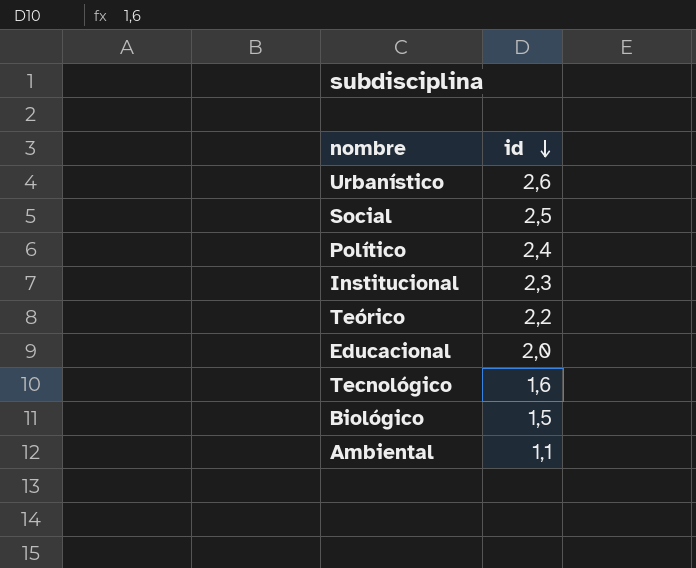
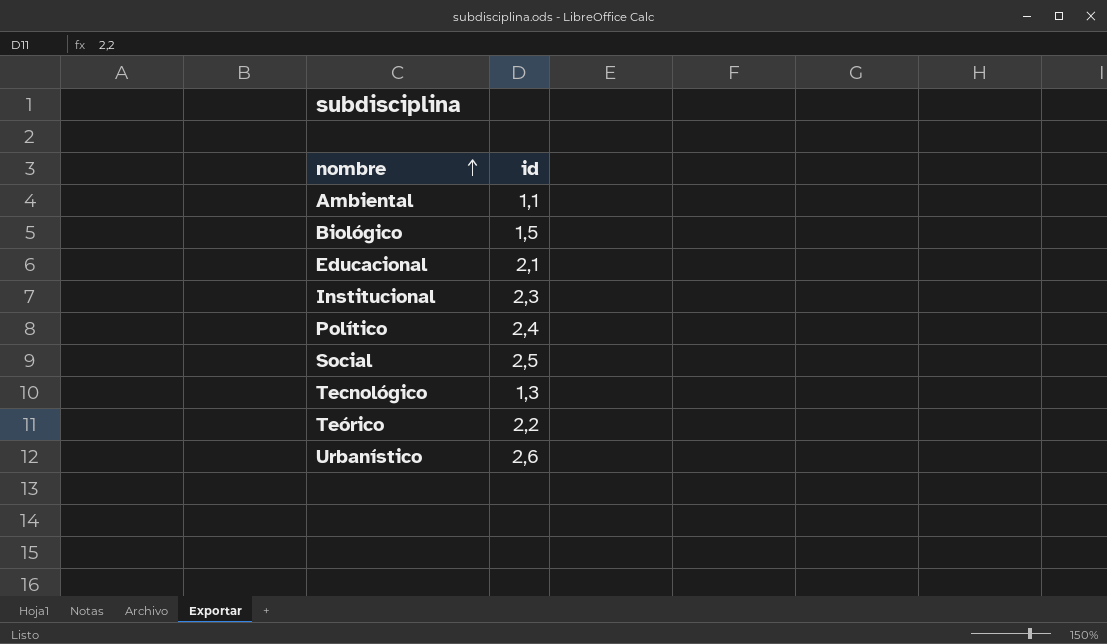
row order: id descending -> nombre ascending
Educacional | id: 2,0 -> 2,1
Tecnológico | id: 1,6 -> 1,3

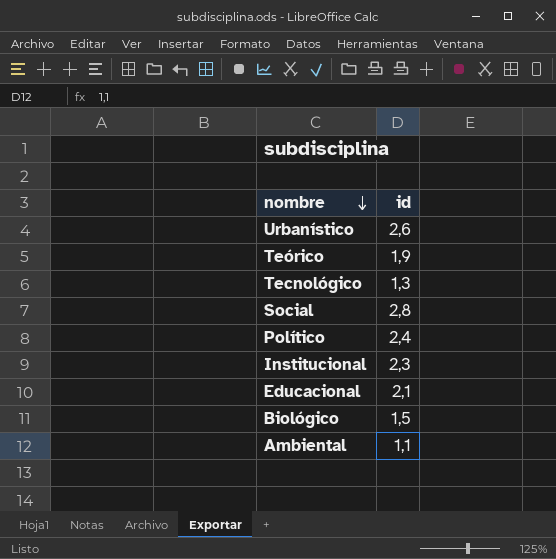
row order: nombre ascending -> nombre descending
Teórico | id: 2,2 -> 1,9
Social | id: 2,5 -> 2,8

